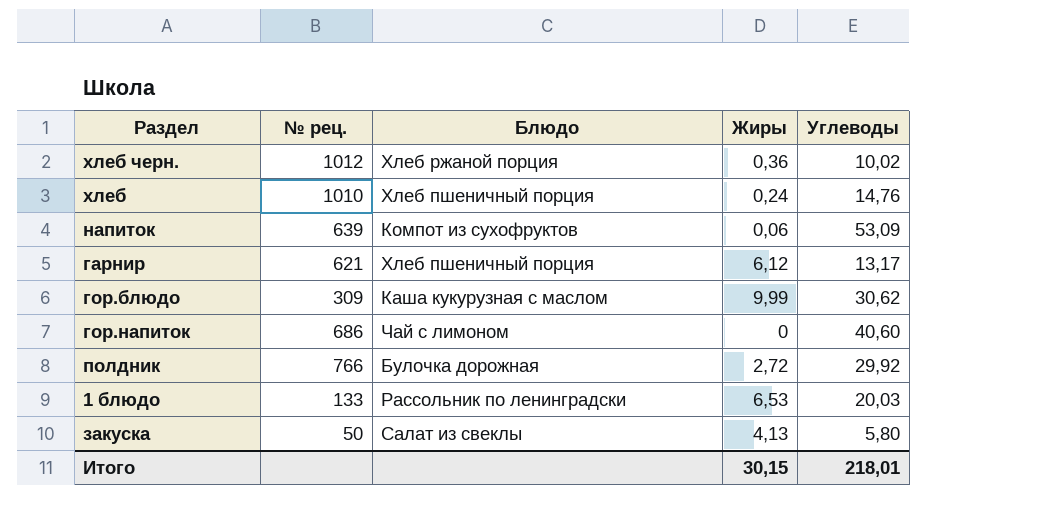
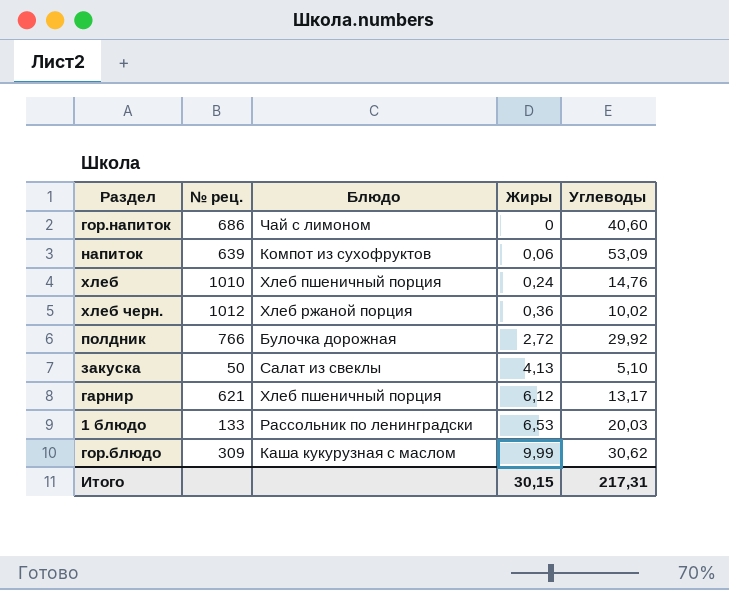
row order: none -> Жиры ascending
закуска | Углеводы: 5,80 -> 5,10
Итого | Углеводы: 218,01 -> 217,31

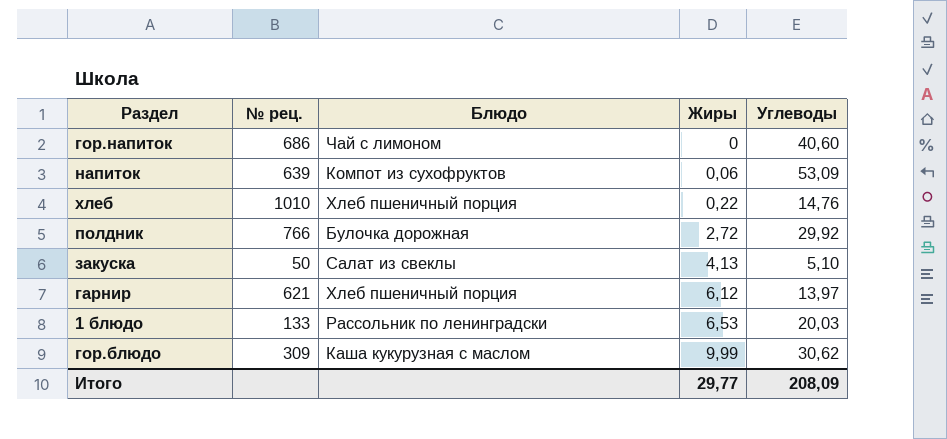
row хлеб черн.: 1012 | Хлеб ржаной порция | 0,36 | 10,02 -> none
хлеб | Жиры: 0,24 -> 0,22
гарнир | Углеводы: 13,17 -> 13,97
Итого | Жиры: 30,15 -> 29,77
Итого | Углеводы: 217,31 -> 208,09

